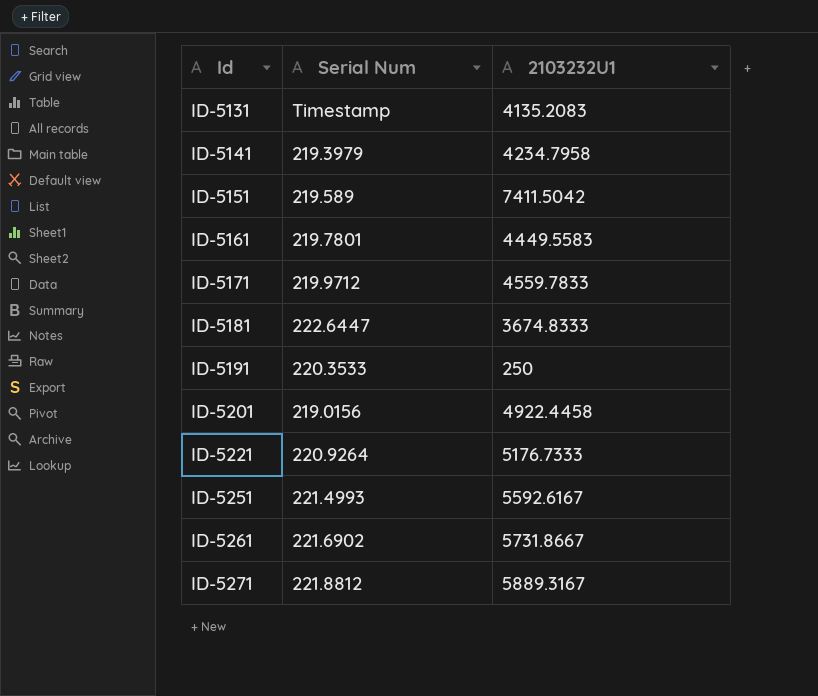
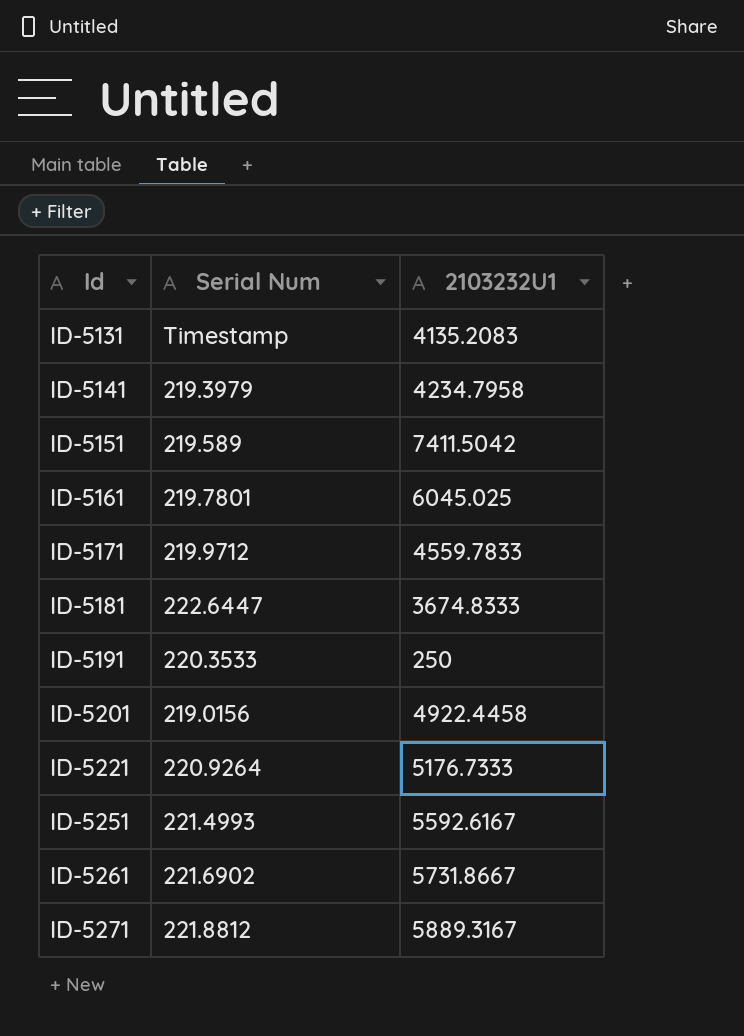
ID-5161 | 2103232U1: 4449.5583 -> 6045.025

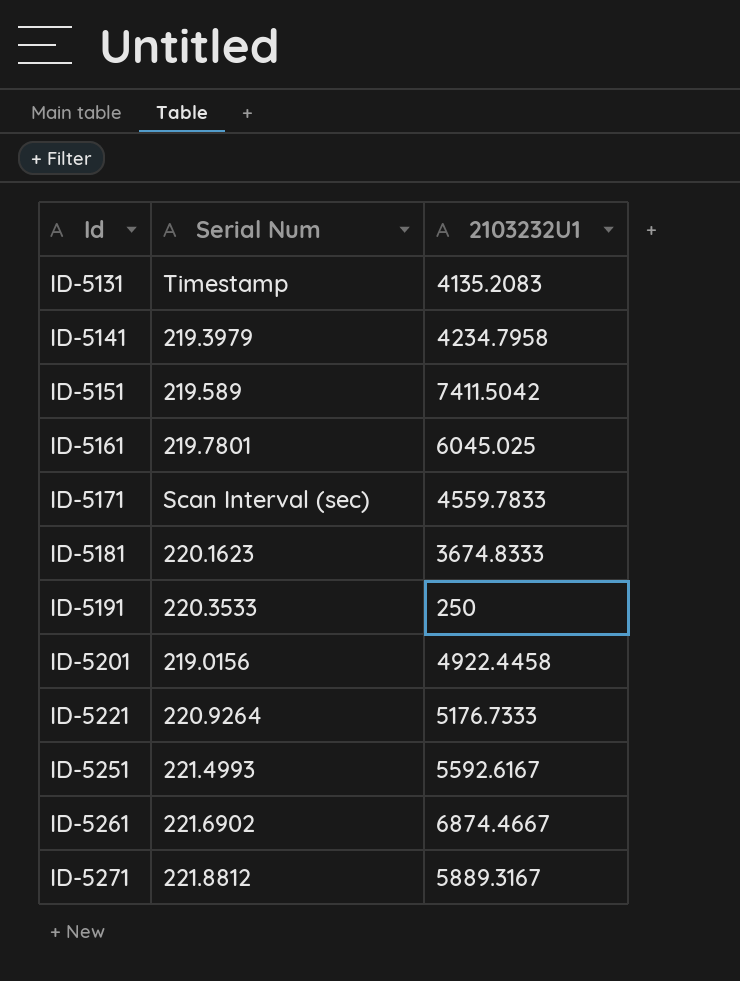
ID-5171 | Serial Num: 219.9712 -> Scan Interval (sec)
ID-5181 | Serial Num: 222.6447 -> 220.1623
ID-5261 | 2103232U1: 5731.8667 -> 6874.4667

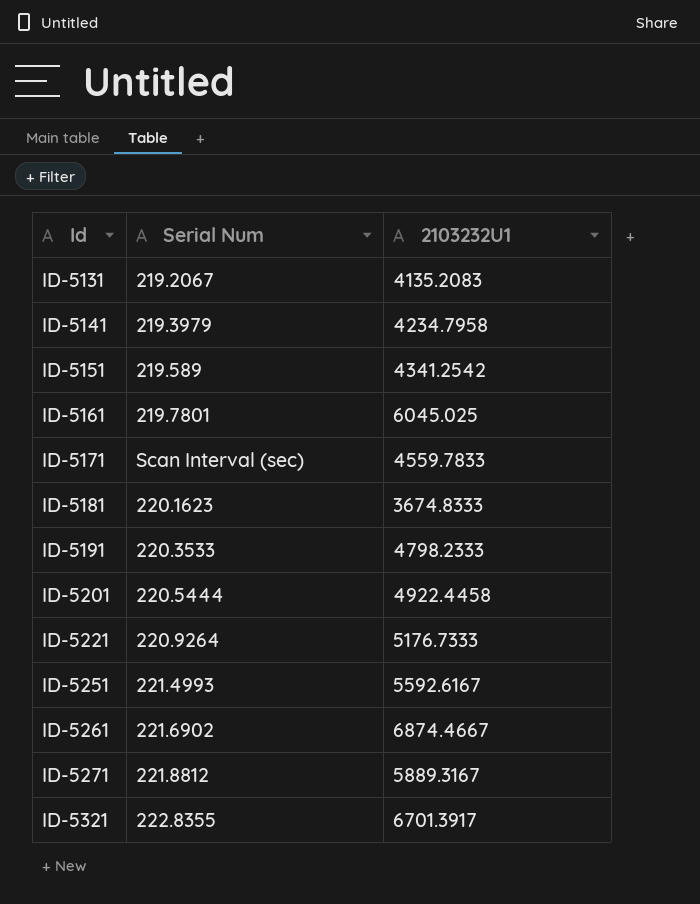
ID-5131 | Serial Num: Timestamp -> 219.2067
ID-5151 | 2103232U1: 7411.5042 -> 4341.2542
ID-5191 | 2103232U1: 250 -> 4798.2333
ID-5201 | Serial Num: 219.0156 -> 220.5444
row ID-5321: none -> 222.8355 | 6701.3917

